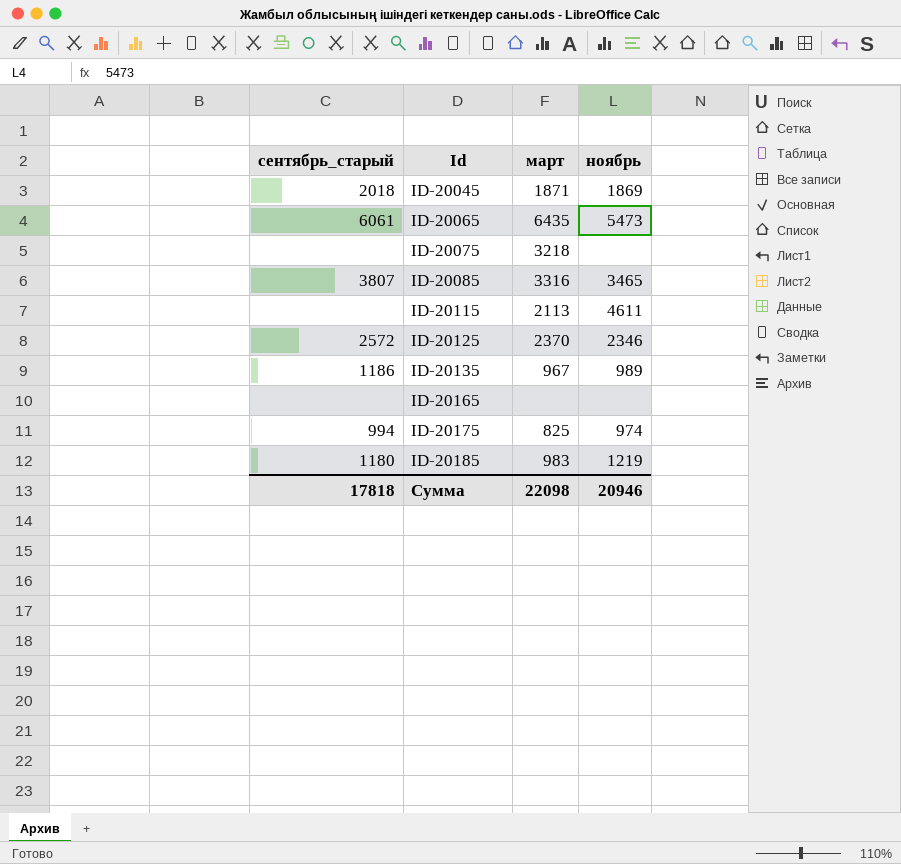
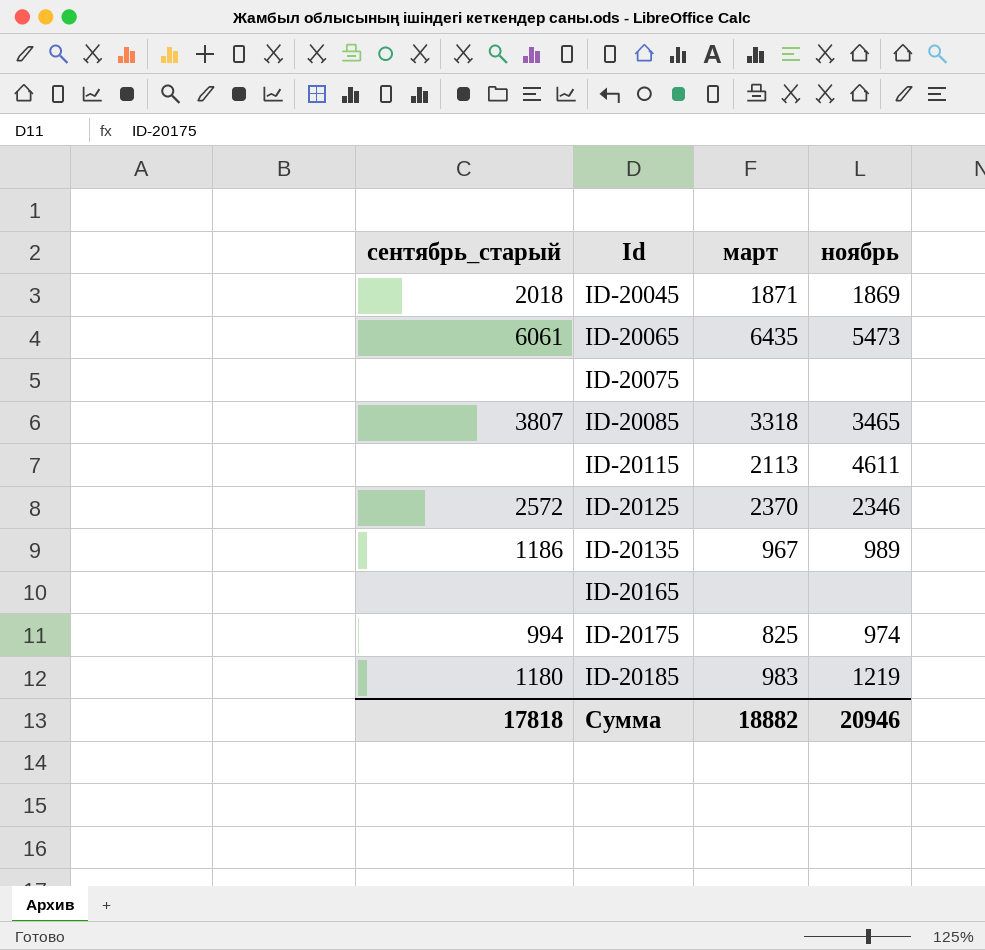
ID-20075 | март: 3218 -> none
ID-20085 | март: 3316 -> 3318
Сумма | март: 22098 -> 18882

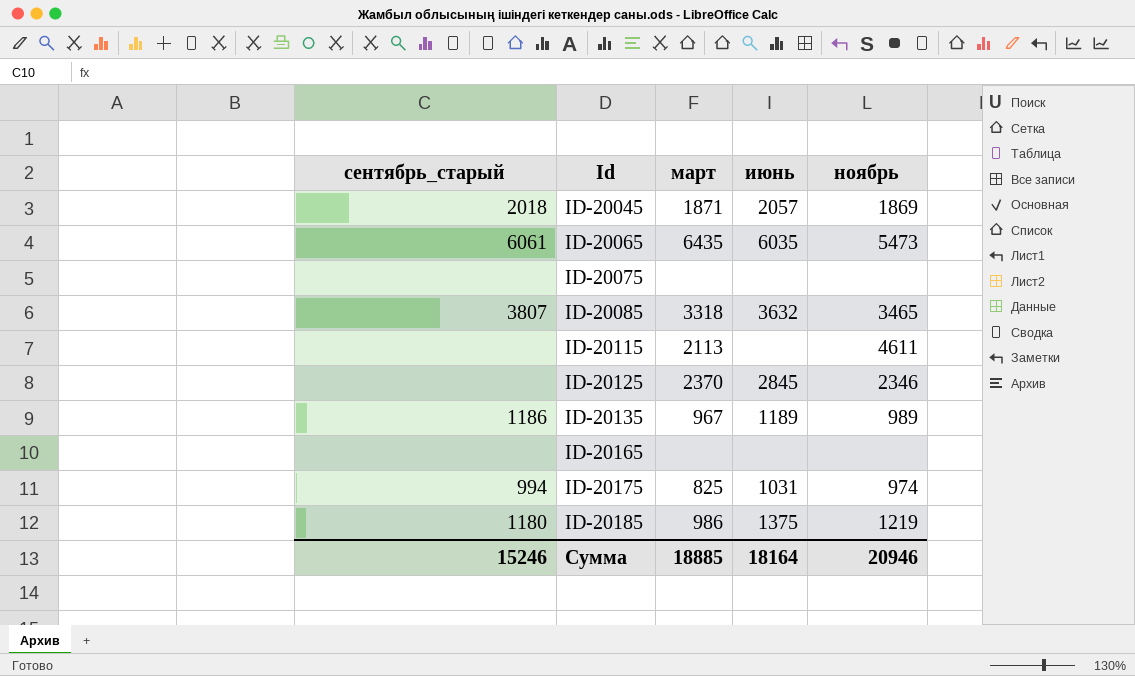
column июнь | position: none -> 4
ID-20125 | сентябрь_старый: 2572 -> none
ID-20185 | март: 983 -> 986
Сумма | сентябрь_старый: 17818 -> 15246
Сумма | март: 18882 -> 18885

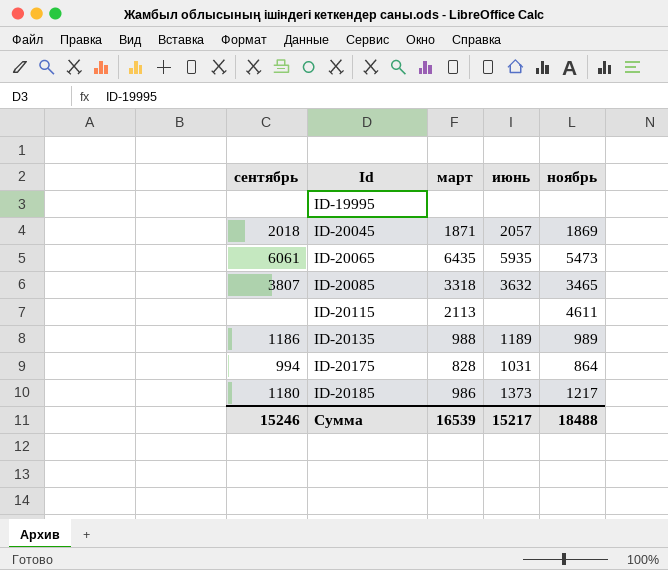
column name: сентябрь_старый -> сентябрь
row ID-20075: none | none | none | none -> none
row ID-20125: none | 2370 | 2845 | 2346 -> none
row ID-20165: none | none | none | none -> none
row ID-19995: none -> none | none | none | none
ID-20065 | июнь: 6035 -> 5935
ID-20135 | март: 967 -> 988
ID-20175 | март: 825 -> 828
ID-20175 | ноябрь: 974 -> 864
ID-20185 | июнь: 1375 -> 1373
ID-20185 | ноябрь: 1219 -> 1217
Сумма | март: 18885 -> 16539
Сумма | июнь: 18164 -> 15217
Сумма | ноябрь: 20946 -> 18488

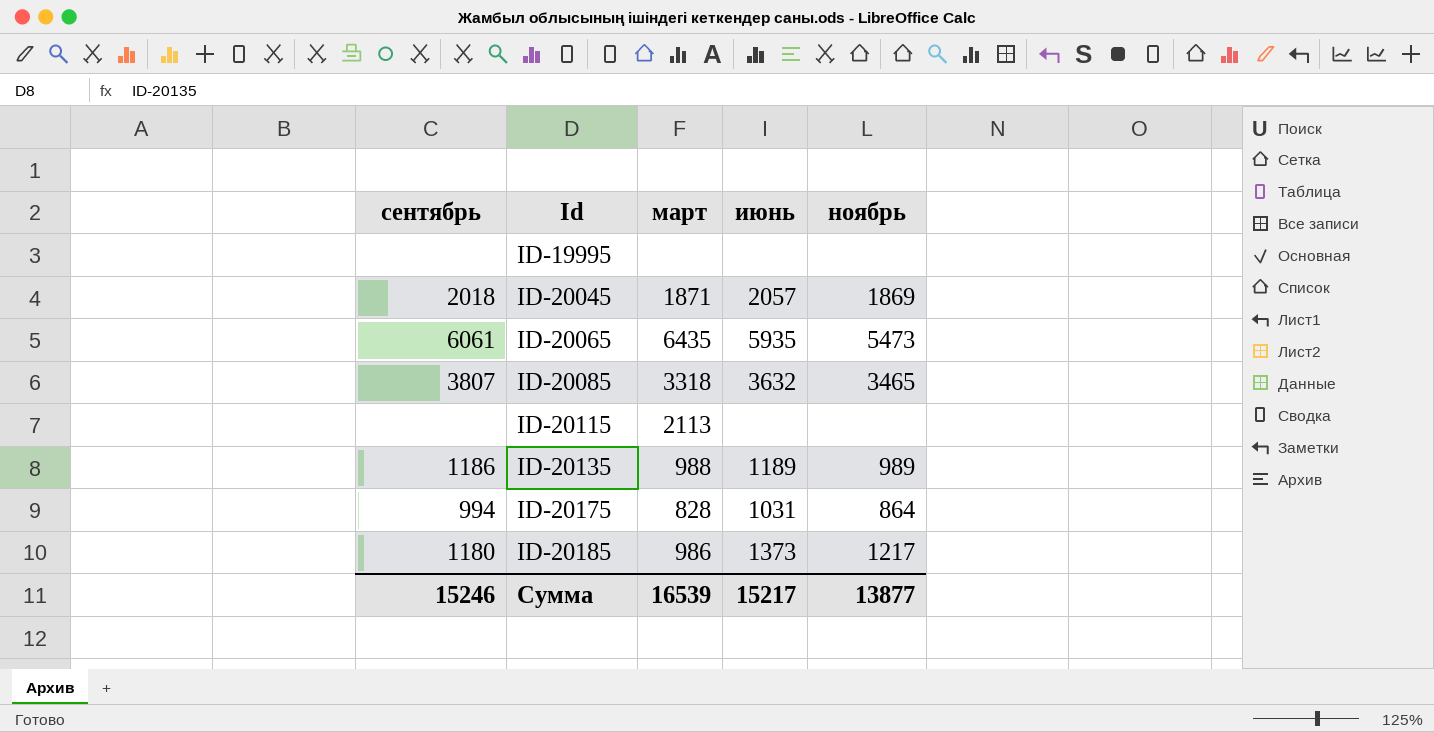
ID-20115 | ноябрь: 4611 -> none
Сумма | ноябрь: 18488 -> 13877

